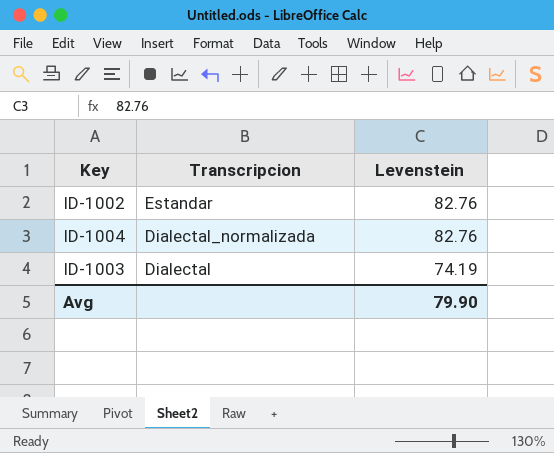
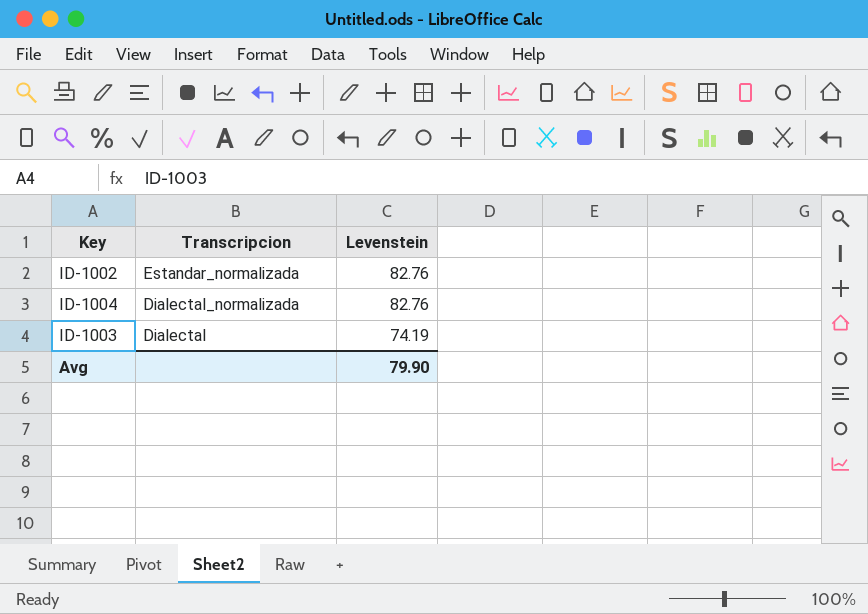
ID-1002 | Transcripcion: Estandar -> Estandar_normalizada

